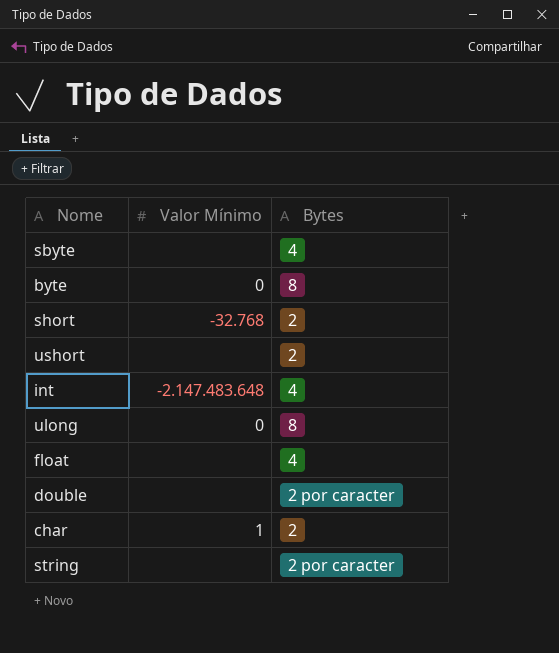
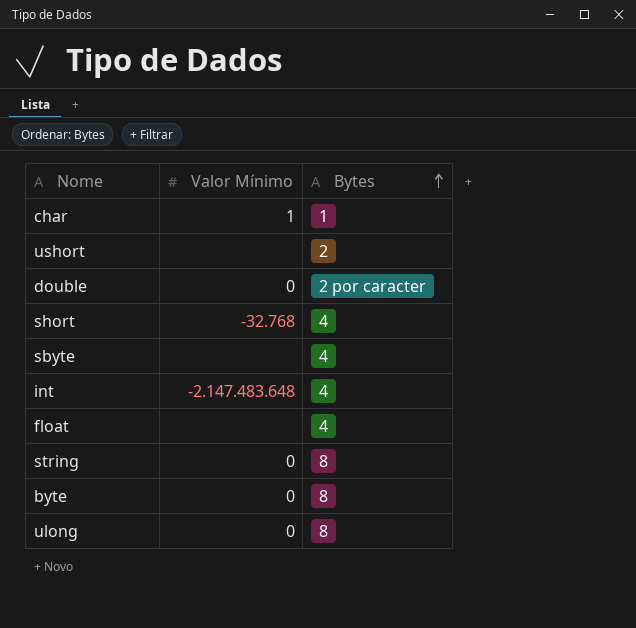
row order: none -> Bytes ascending
char | Bytes: 2 -> 1
double | Valor Mínimo: none -> 0
short | Bytes: 2 -> 4
string | Valor Mínimo: none -> 0
string | Bytes: 2 por caracter -> 8

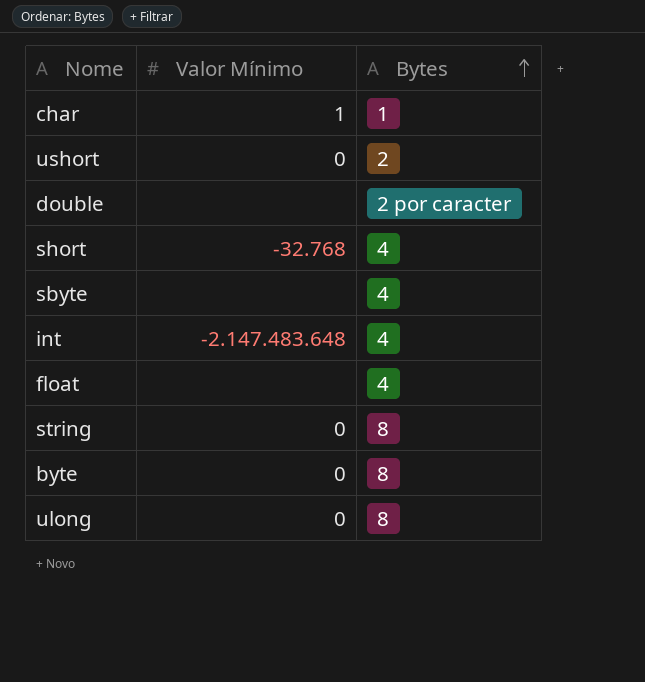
ushort | Valor Mínimo: none -> 0
double | Valor Mínimo: 0 -> none

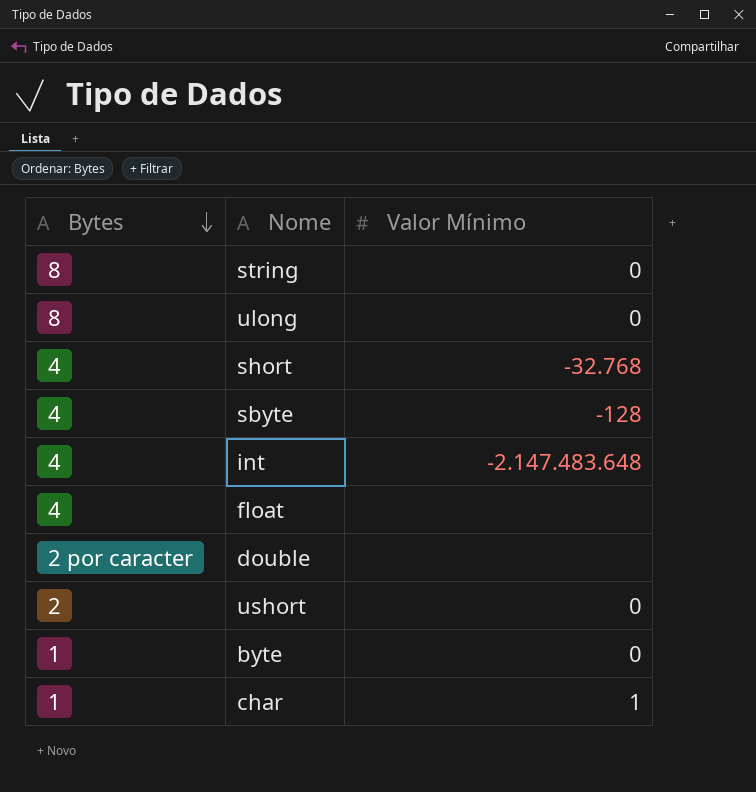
row order: Bytes ascending -> Bytes descending
column Bytes | position: 3 -> 1
sbyte | Valor Mínimo: none -> -128
byte | Bytes: 8 -> 1

